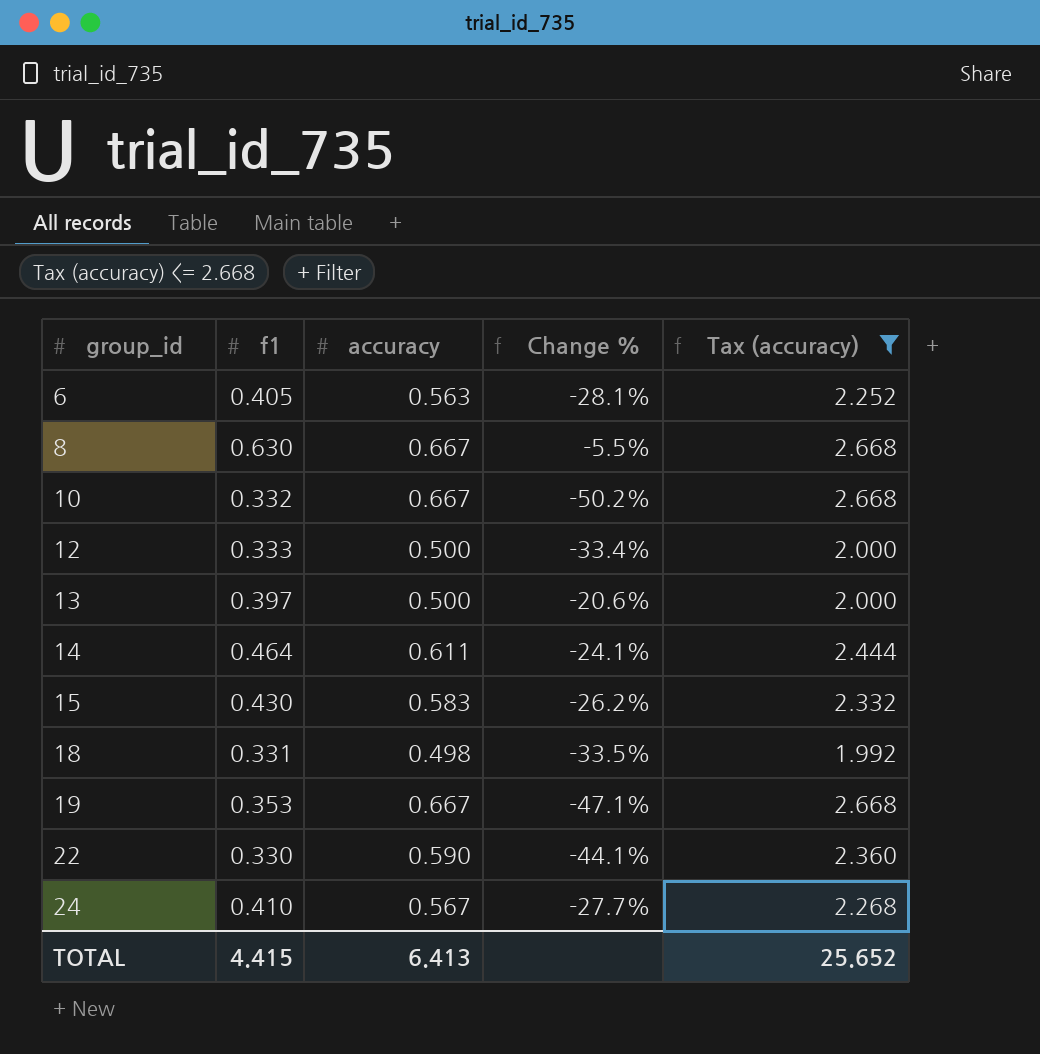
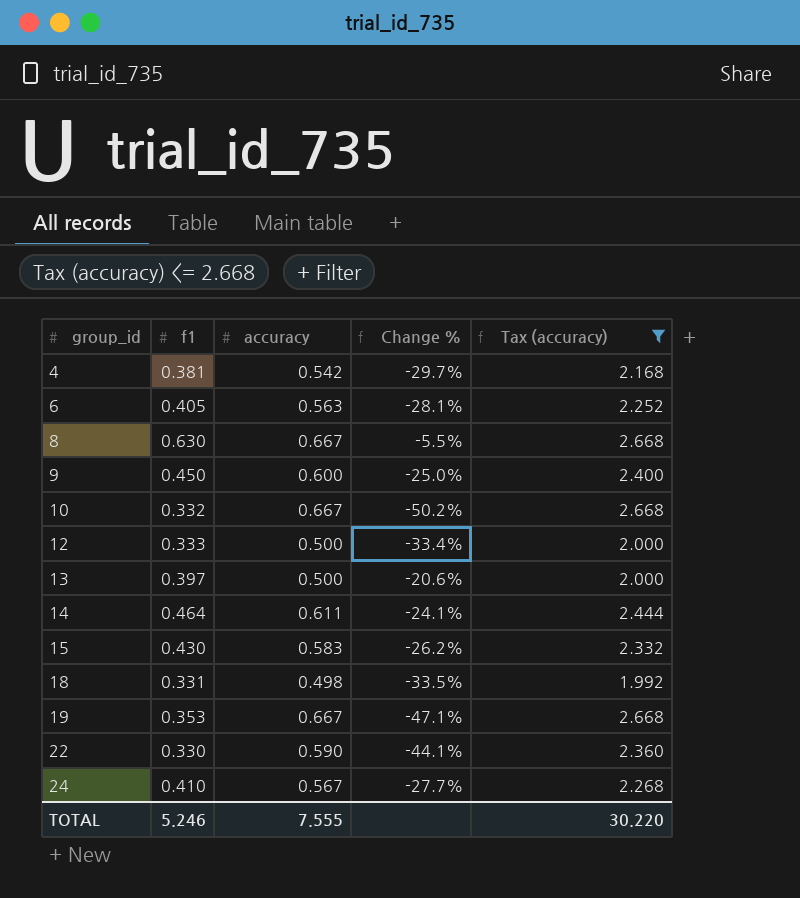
row 4: none -> 0.381 | 0.542 | -29.7% | 2.168
row 9: none -> 0.450 | 0.600 | -25.0% | 2.400
TOTAL | f1: 4.415 -> 5.246
TOTAL | accuracy: 6.413 -> 7.555
TOTAL | Tax (accuracy): 25.652 -> 30.220

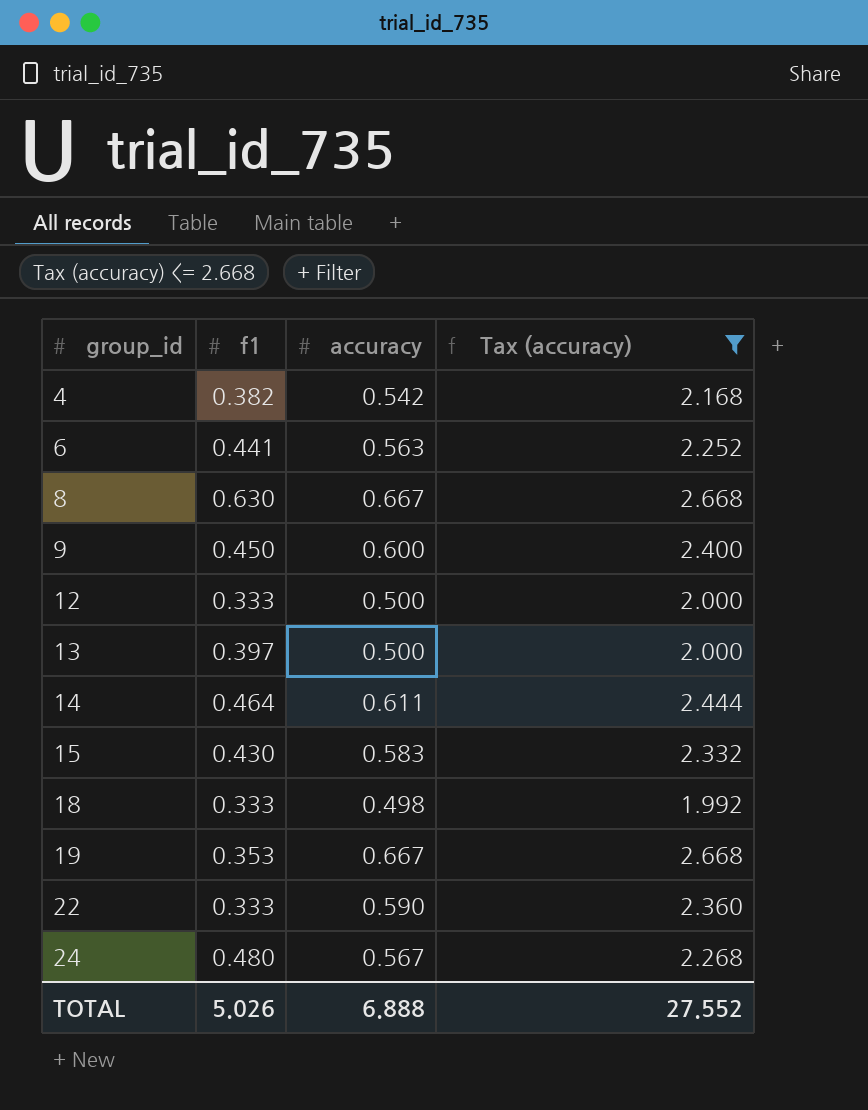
column Change % | formula: ([f1] - [accuracy]) / [accuracy] -> none
row 10: 0.332 | 0.667 | -50.2% | 2.668 -> none
4 | f1: 0.381 -> 0.382
6 | f1: 0.405 -> 0.441
18 | f1: 0.331 -> 0.333
22 | f1: 0.330 -> 0.333
24 | f1: 0.410 -> 0.480
TOTAL | f1: 5.246 -> 5.026
TOTAL | accuracy: 7.555 -> 6.888
TOTAL | Tax (accuracy): 30.220 -> 27.552

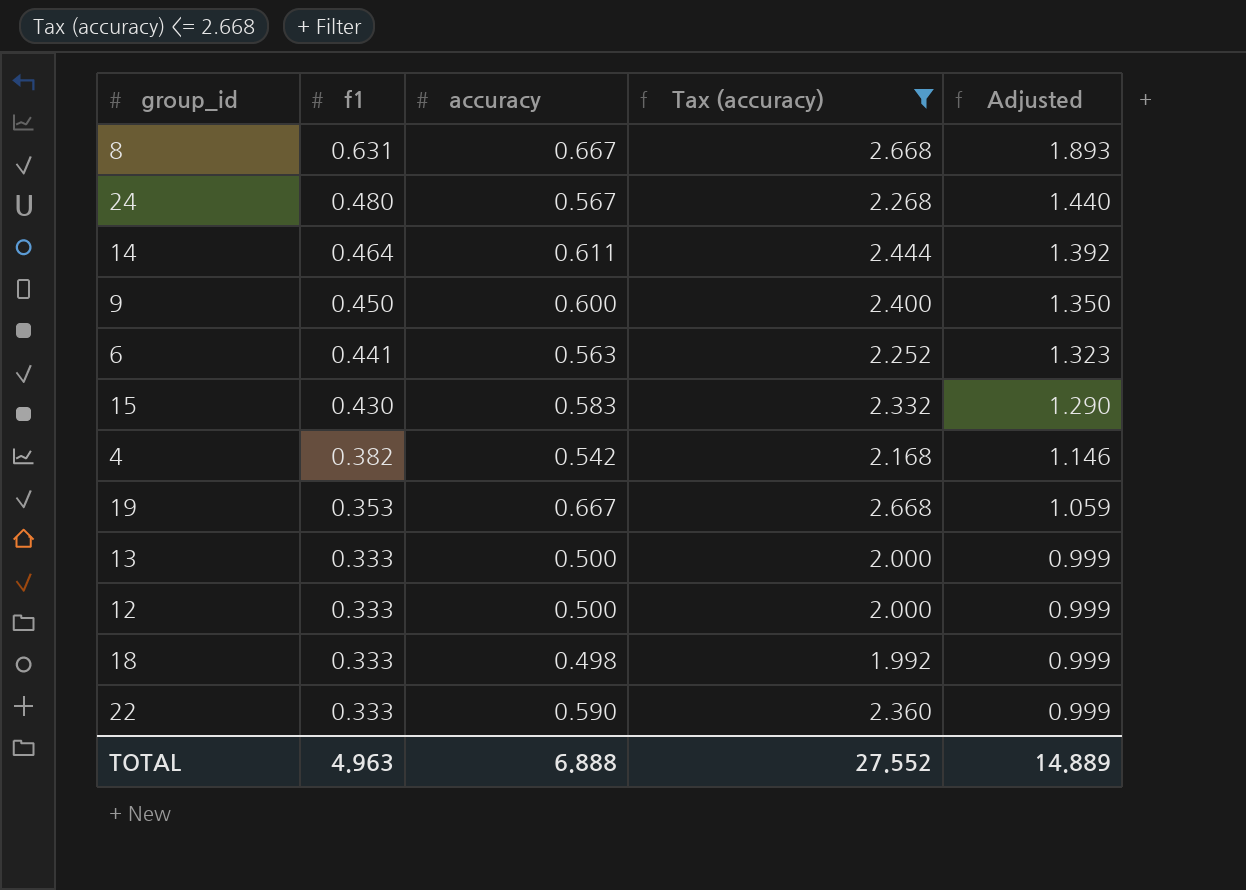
row order: group_id ascending -> f1 descending
column Adjusted | formula: none -> [f1] * 3
8 | f1: 0.630 -> 0.631
13 | f1: 0.397 -> 0.333
TOTAL | f1: 5.026 -> 4.963

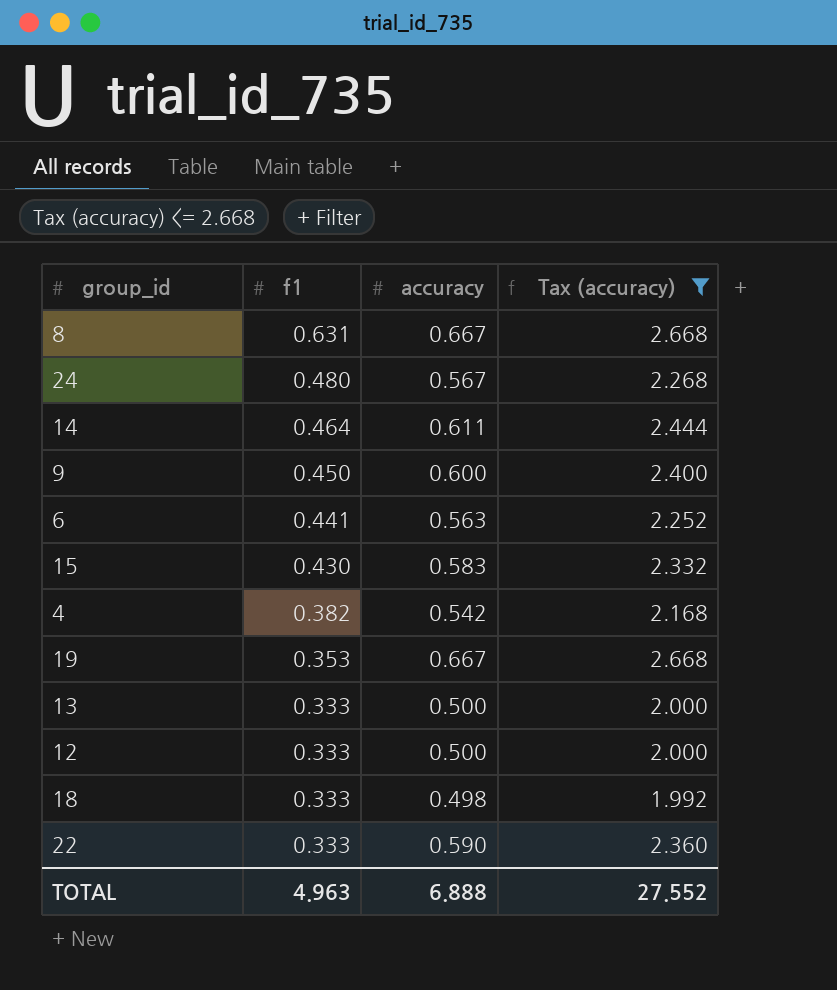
column Adjusted | formula: [f1] * 3 -> none

